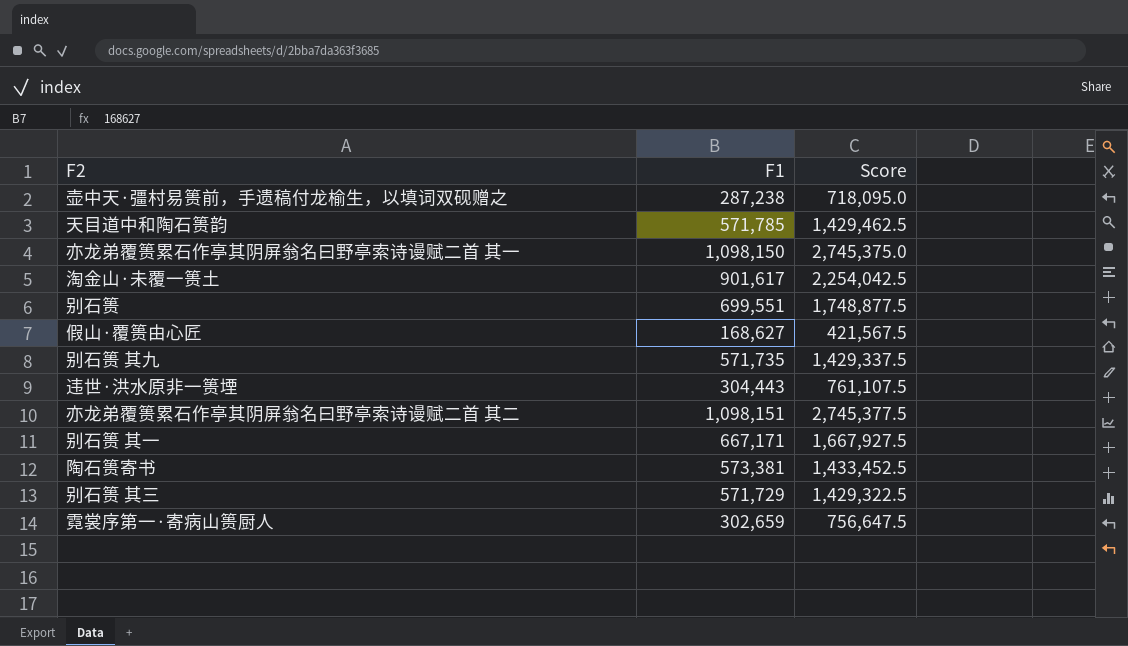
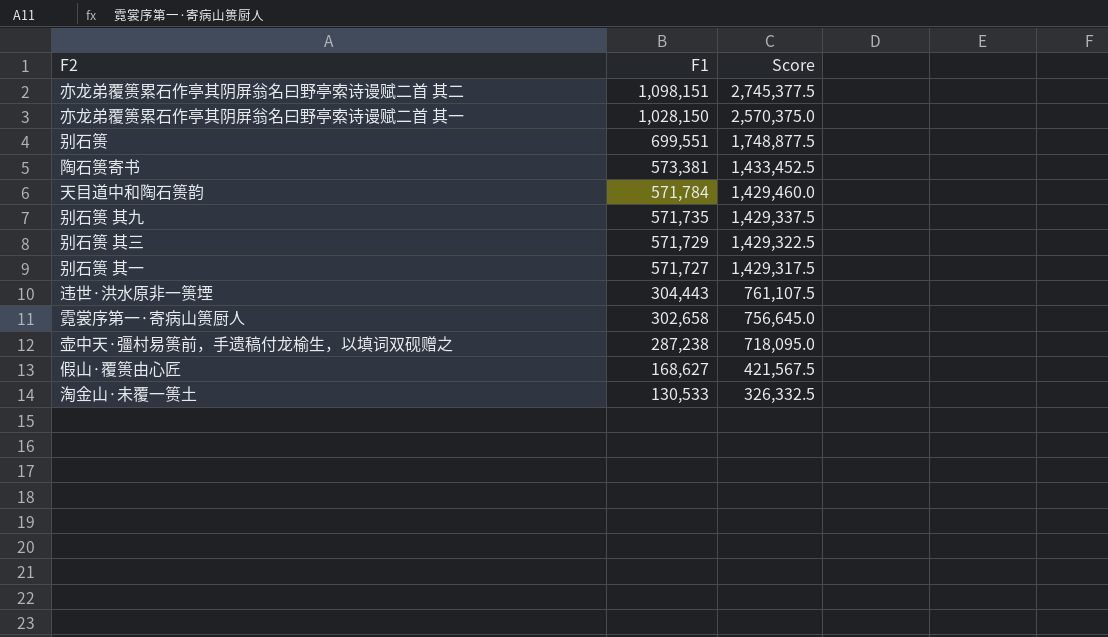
row order: none -> F1 descending
亦龙弟覆篑累石作亭其阴屏翁名曰野亭索诗谩赋二首 其一 | F1: 1,098,150 -> 1,028,150
亦龙弟覆篑累石作亭其阴屏翁名曰野亭索诗谩赋二首 其一 | Score: 2,745,375.0 -> 2,570,375.0
天目道中和陶石篑韵 | F1: 571,785 -> 571,784
天目道中和陶石篑韵 | Score: 1,429,462.5 -> 1,429,460.0
别石篑 其一 | F1: 667,171 -> 571,727
别石篑 其一 | Score: 1,667,927.5 -> 1,429,317.5
霓裳序第一·寄病山篑厨人 | F1: 302,659 -> 302,658
霓裳序第一·寄病山篑厨人 | Score: 756,647.5 -> 756,645.0
淘金山·未覆一篑土 | F1: 901,617 -> 130,533
淘金山·未覆一篑土 | Score: 2,254,042.5 -> 326,332.5

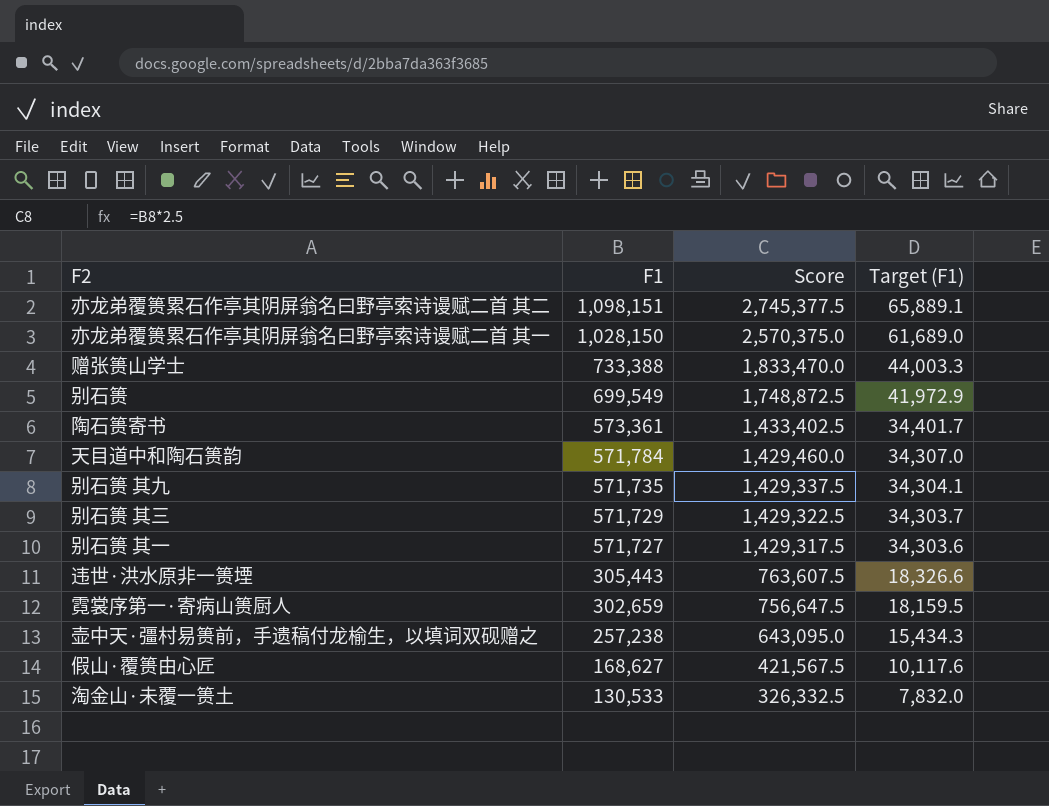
column Target (F1) | formula: none -> [F1] * 0.06
row 赠张篑山学士: none -> 733,388 | 1,833,470.0 | 44,003.3
别石篑 | F1: 699,551 -> 699,549
别石篑 | Score: 1,748,877.5 -> 1,748,872.5
陶石篑寄书 | F1: 573,381 -> 573,361
陶石篑寄书 | Score: 1,433,452.5 -> 1,433,402.5
违世·洪水原非一篑堙 | F1: 304,443 -> 305,443
违世·洪水原非一篑堙 | Score: 761,107.5 -> 763,607.5
霓裳序第一·寄病山篑厨人 | F1: 302,658 -> 302,659
霓裳序第一·寄病山篑厨人 | Score: 756,645.0 -> 756,647.5
壶中天·彊村易篑前，手遗稿付龙榆生，以填词双砚赠之 | F1: 287,238 -> 257,238
壶中天·彊村易篑前，手遗稿付龙榆生，以填词双砚赠之 | Score: 718,095.0 -> 643,095.0

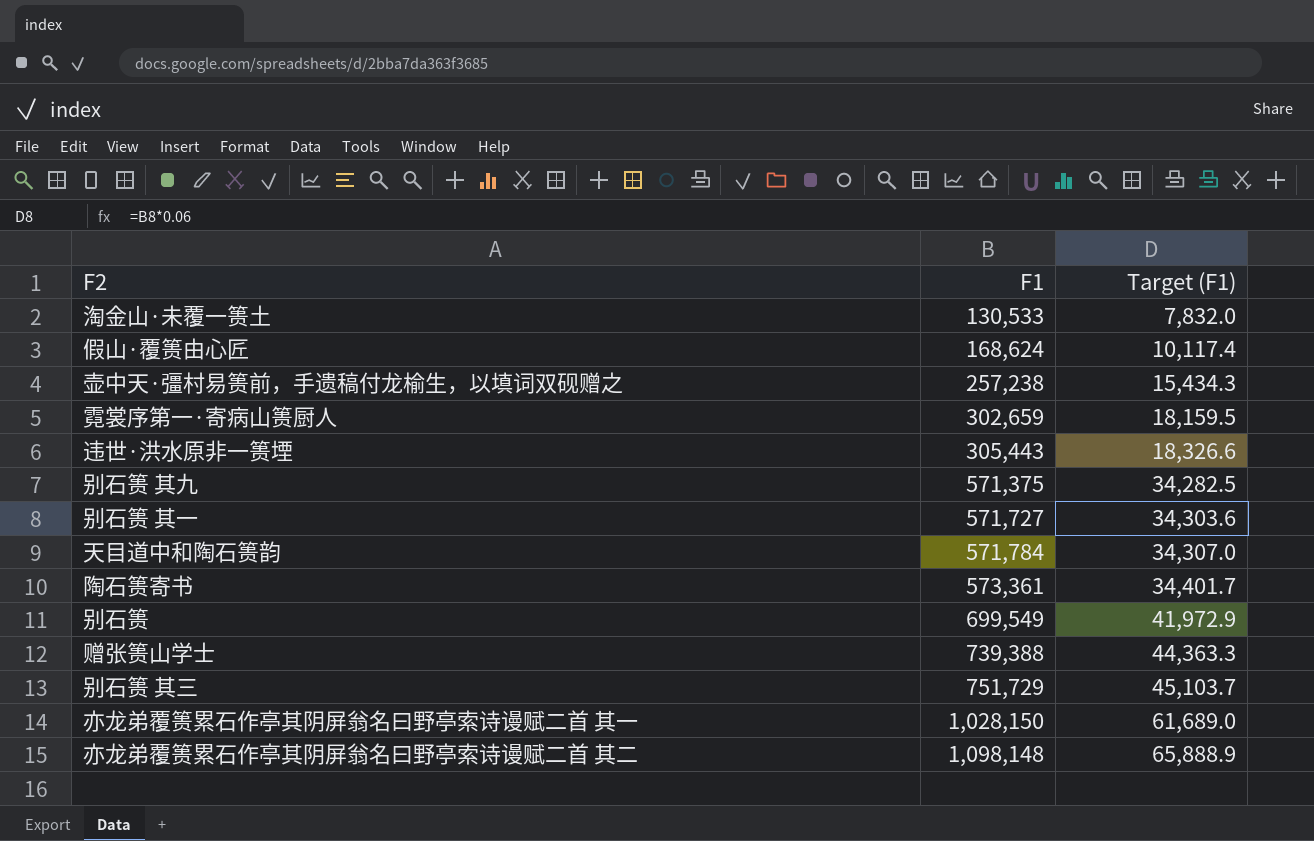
row order: F1 descending -> F1 ascending
column Score | formula: [F1] * 2.5 -> none
假山·覆篑由心匠 | F1: 168,627 -> 168,624
假山·覆篑由心匠 | Target (F1): 10,117.6 -> 10,117.4
别石篑 其九 | F1: 571,735 -> 571,375
别石篑 其九 | Target (F1): 34,304.1 -> 34,282.5
赠张篑山学士 | F1: 733,388 -> 739,388
赠张篑山学士 | Target (F1): 44,003.3 -> 44,363.3
别石篑 其三 | F1: 571,729 -> 751,729
别石篑 其三 | Target (F1): 34,303.7 -> 45,103.7
亦龙弟覆篑累石作亭其阴屏翁名曰野亭索诗谩赋二首 其二 | F1: 1,098,151 -> 1,098,148
亦龙弟覆篑累石作亭其阴屏翁名曰野亭索诗谩赋二首 其二 | Target (F1): 65,889.1 -> 65,888.9

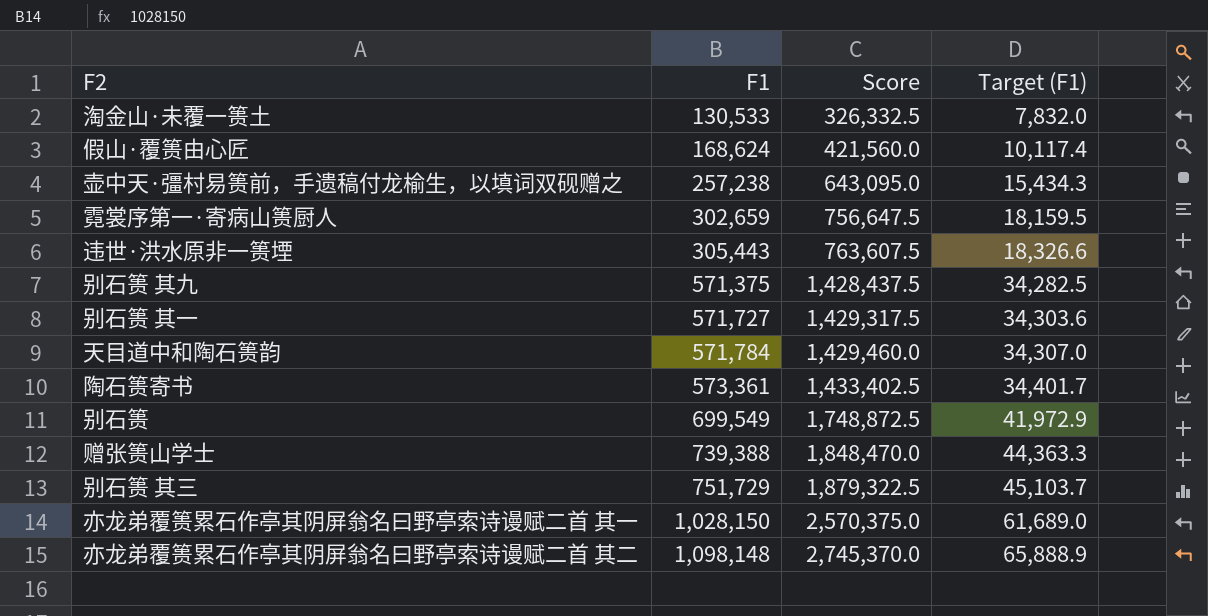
column Score | formula: none -> [F1] * 2.5

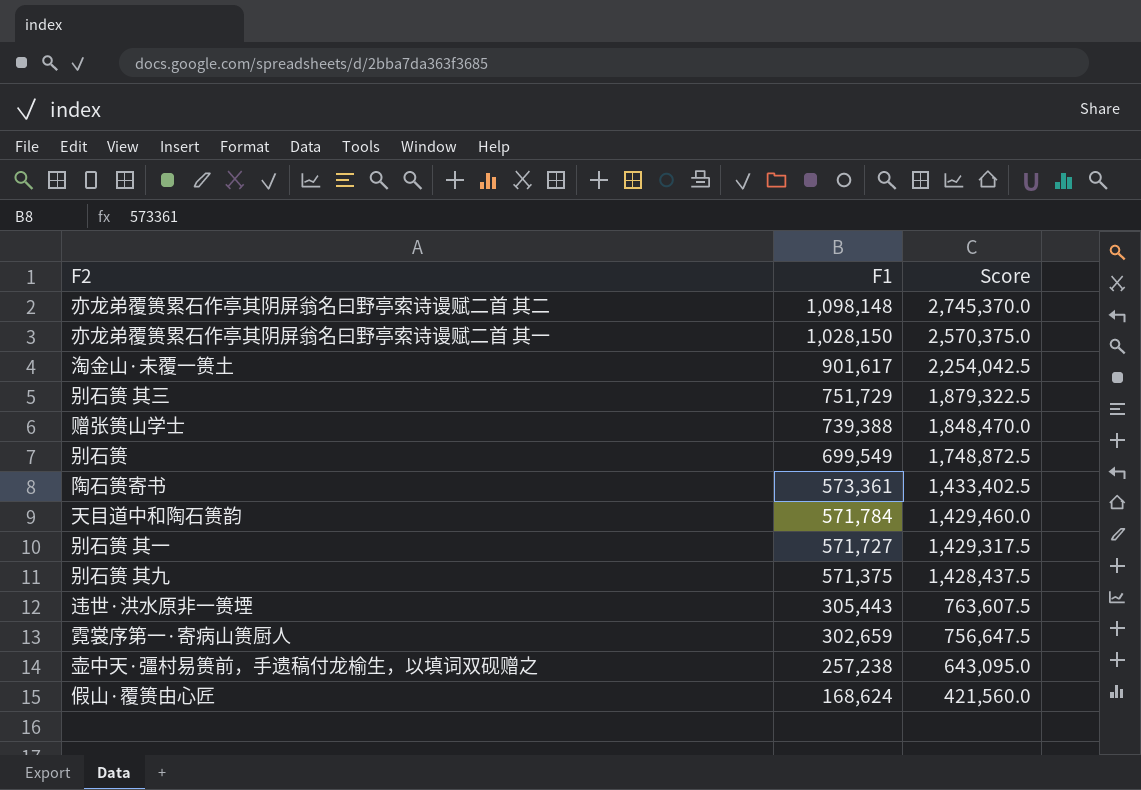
row order: F1 ascending -> F1 descending
column Target (F1) | formula: [F1] * 0.06 -> none
淘金山·未覆一篑土 | F1: 130,533 -> 901,617
淘金山·未覆一篑土 | Score: 326,332.5 -> 2,254,042.5

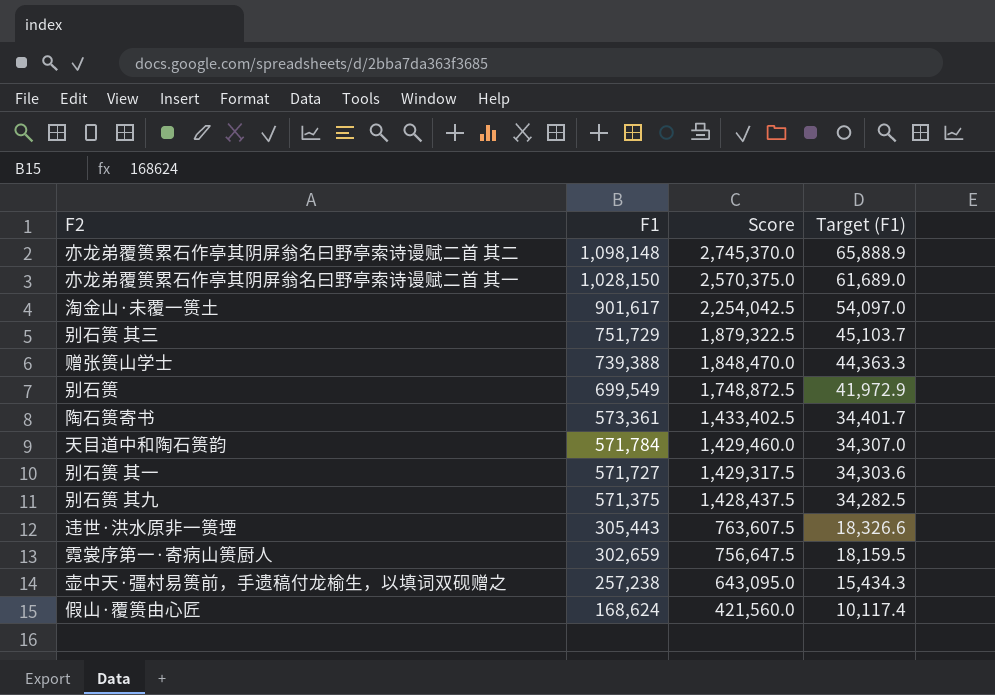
column Target (F1) | formula: none -> [F1] * 0.06

